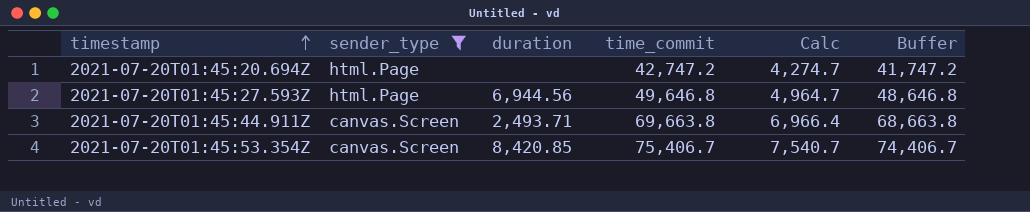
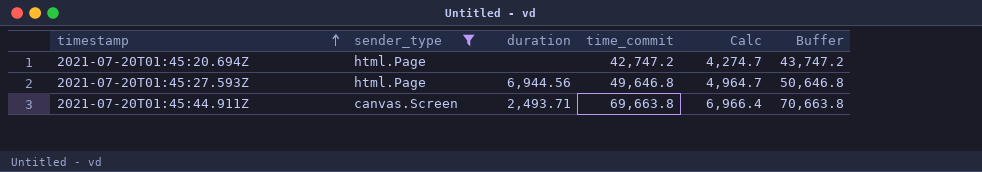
column Buffer | formula: [time_commit] - 1000 -> [time_commit] + 1000
row 2021-07-20T01:45:53.354Z: canvas.Screen | 8,420.85 | 75,406.7 | 7,540.7 | 74,406.7 -> none

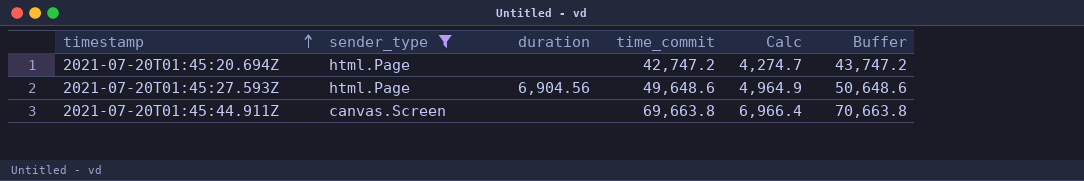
2021-07-20T01:45:27.593Z | duration: 6,944.56 -> 6,904.56
2021-07-20T01:45:27.593Z | time_commit: 49,646.8 -> 49,648.6
2021-07-20T01:45:27.593Z | Calc: 4,964.7 -> 4,964.9
2021-07-20T01:45:27.593Z | Buffer: 50,646.8 -> 50,648.6
2021-07-20T01:45:44.911Z | duration: 2,493.71 -> none

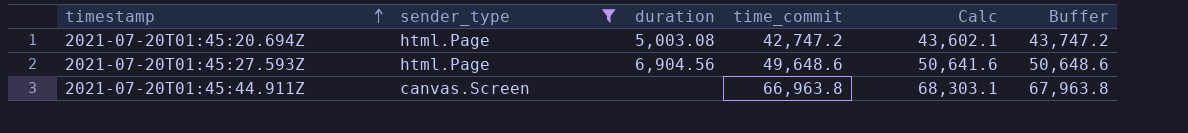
column Calc | formula: [time_commit] * 0.1 -> [time_commit] * 1.02
2021-07-20T01:45:20.694Z | duration: none -> 5,003.08
2021-07-20T01:45:44.911Z | time_commit: 69,663.8 -> 66,963.8
2021-07-20T01:45:44.911Z | Buffer: 70,663.8 -> 67,963.8

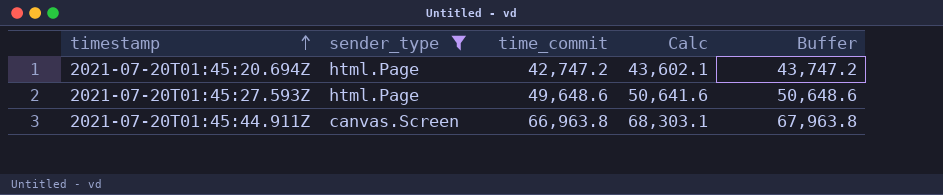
column duration | position: 3 -> none

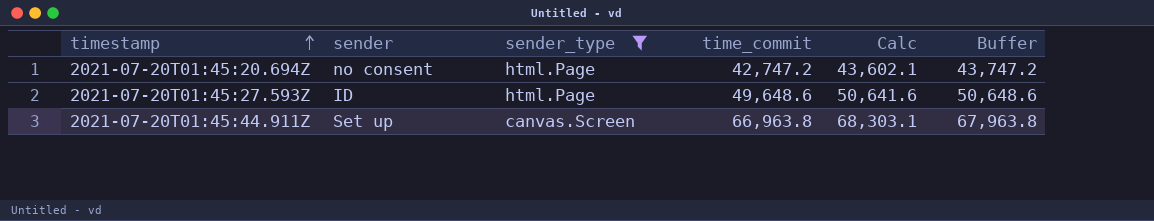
column sender | position: none -> 2

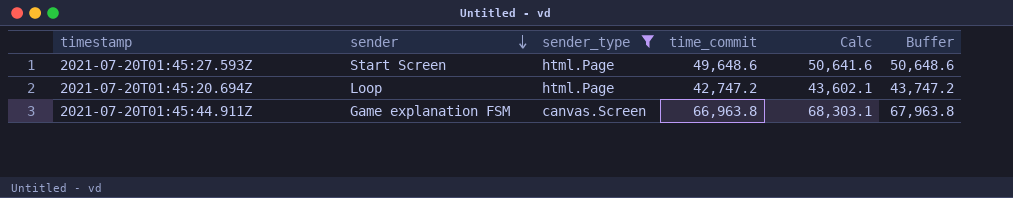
row order: timestamp ascending -> sender descending
2021-07-20T01:45:27.593Z | sender: ID -> Start Screen
2021-07-20T01:45:20.694Z | sender: no consent -> Loop
2021-07-20T01:45:44.911Z | sender: Set up -> Game explanation FSM

